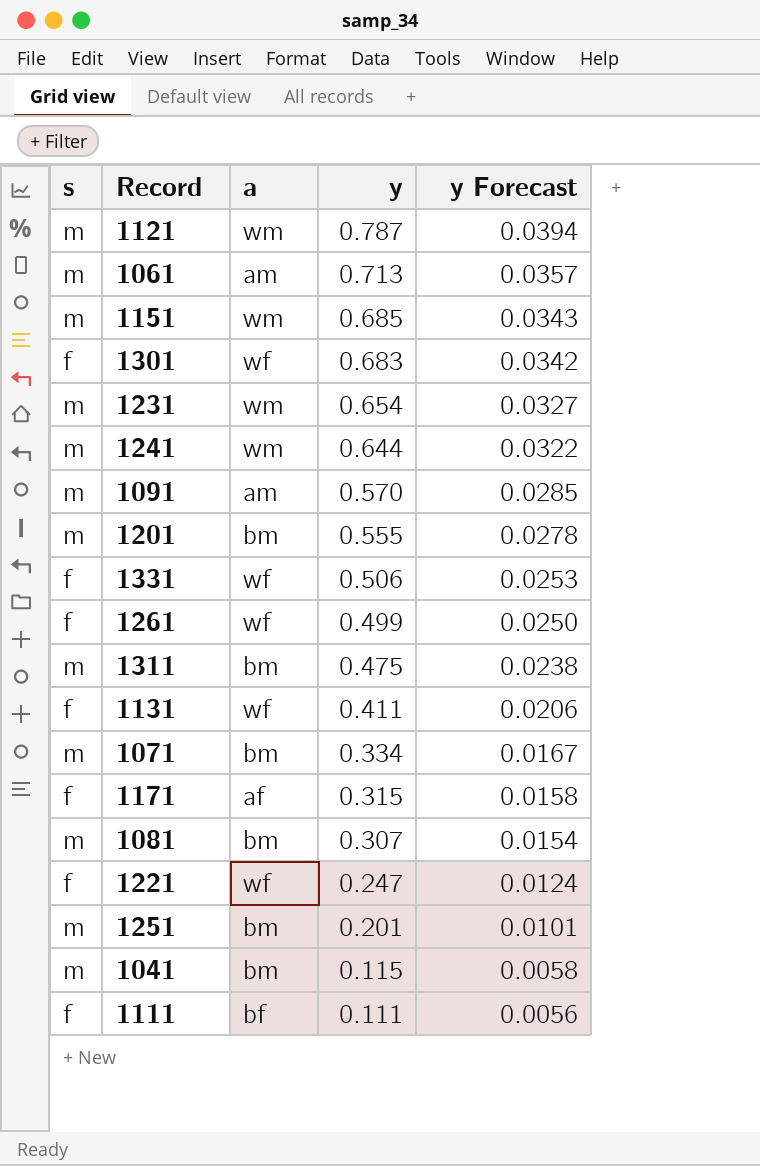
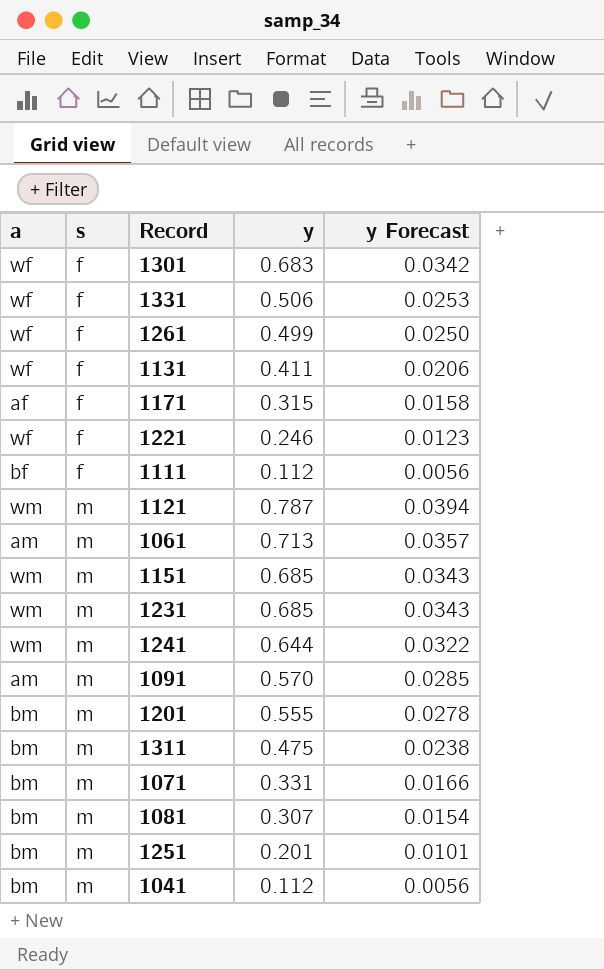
row order: y descending -> s ascending
column a | position: 3 -> 1
1221 | y: 0.247 -> 0.246
1221 | y Forecast: 0.0124 -> 0.0123
1111 | y: 0.111 -> 0.112
1231 | y: 0.654 -> 0.685
1231 | y Forecast: 0.0327 -> 0.0343
1071 | y: 0.334 -> 0.331
1071 | y Forecast: 0.0167 -> 0.0166
1041 | y: 0.115 -> 0.112
1041 | y Forecast: 0.0058 -> 0.0056

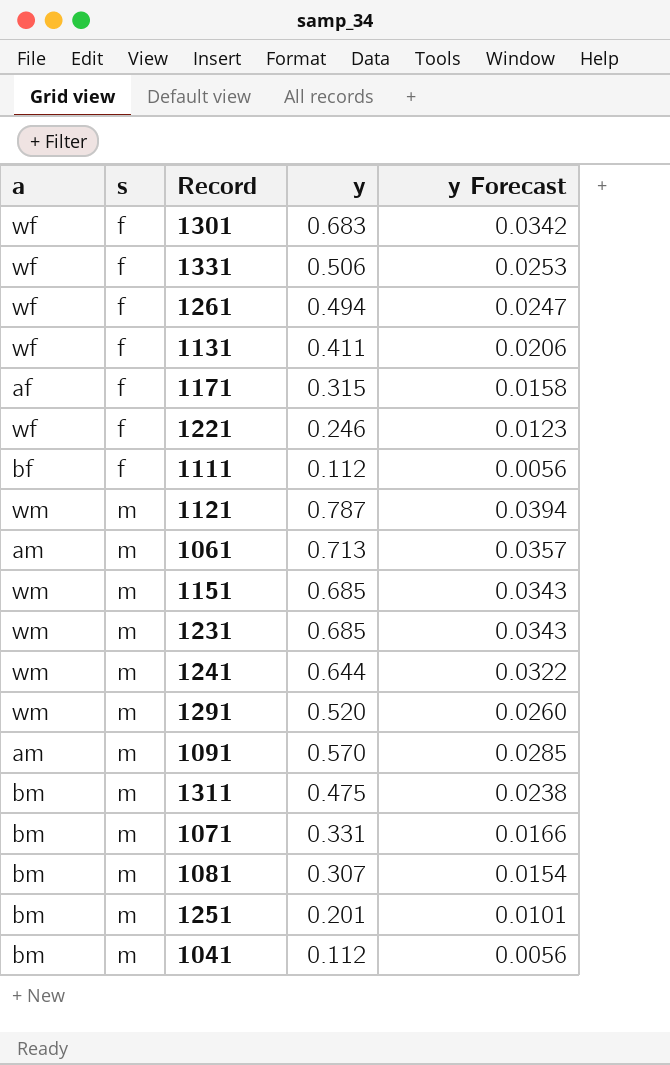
row 1201: bm | m | 0.555 | 0.0278 -> none
1261 | y: 0.499 -> 0.494
1261 | y Forecast: 0.0250 -> 0.0247
row 1291: none -> wm | m | 0.520 | 0.0260

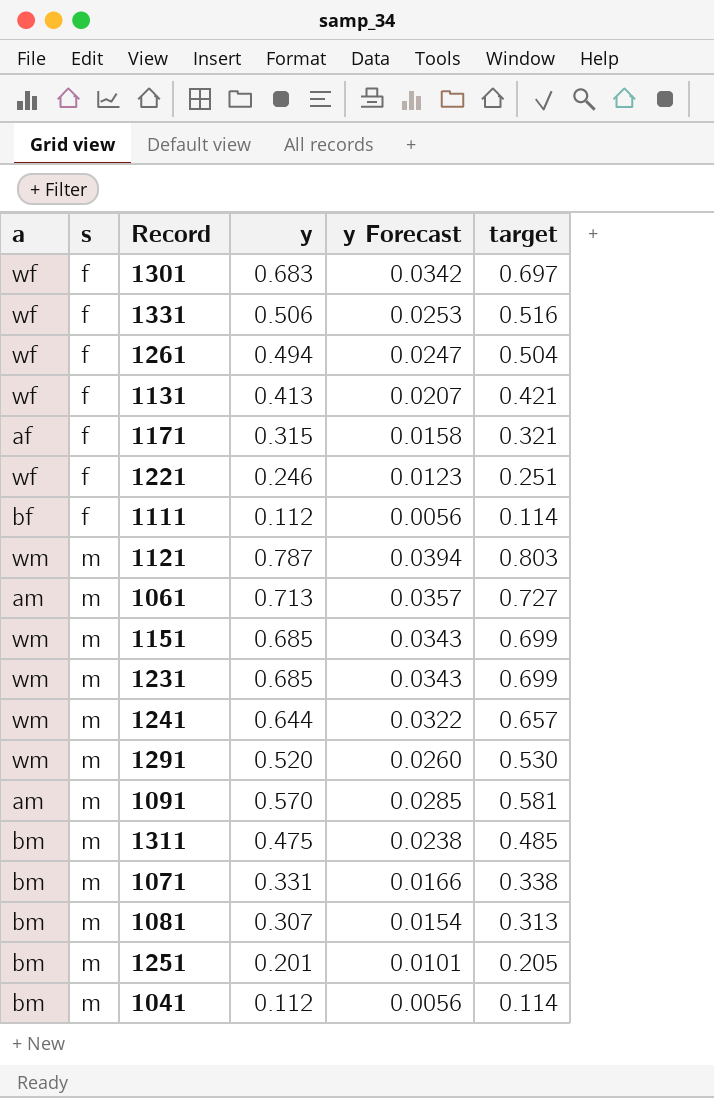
column target | formula: none -> [y] * 1.02
1131 | y: 0.411 -> 0.413
1131 | y Forecast: 0.0206 -> 0.0207

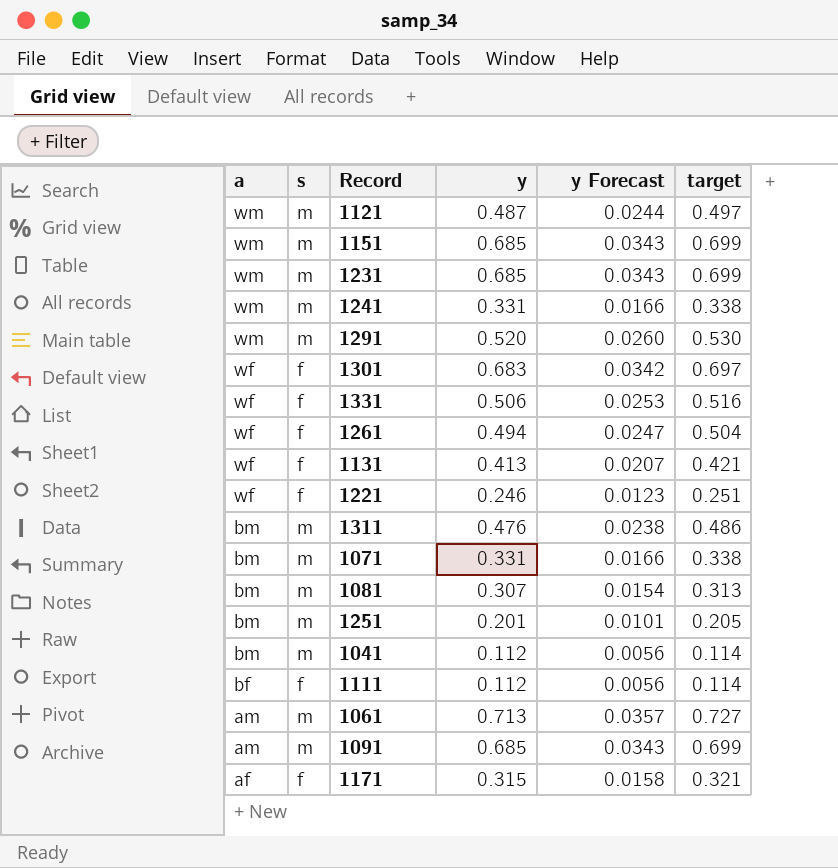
row order: s ascending -> a descending
1121 | y: 0.787 -> 0.487
1121 | y Forecast: 0.0394 -> 0.0244
1121 | target: 0.803 -> 0.497
1241 | y: 0.644 -> 0.331
1241 | y Forecast: 0.0322 -> 0.0166
1241 | target: 0.657 -> 0.338
1311 | y: 0.475 -> 0.476
1311 | target: 0.485 -> 0.486
1091 | y: 0.570 -> 0.685
1091 | y Forecast: 0.0285 -> 0.0343
1091 | target: 0.581 -> 0.699

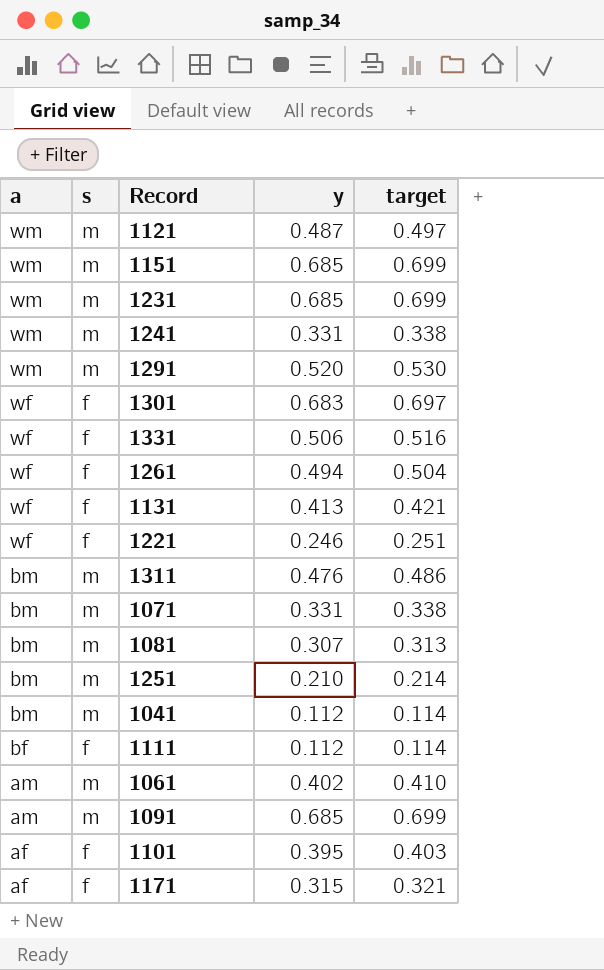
column y Forecast | formula: [y] * 0.05 -> none
1251 | y: 0.201 -> 0.210
1251 | target: 0.205 -> 0.214
1061 | y: 0.713 -> 0.402
1061 | target: 0.727 -> 0.410
row 1101: none -> af | f | 0.395 | 0.403

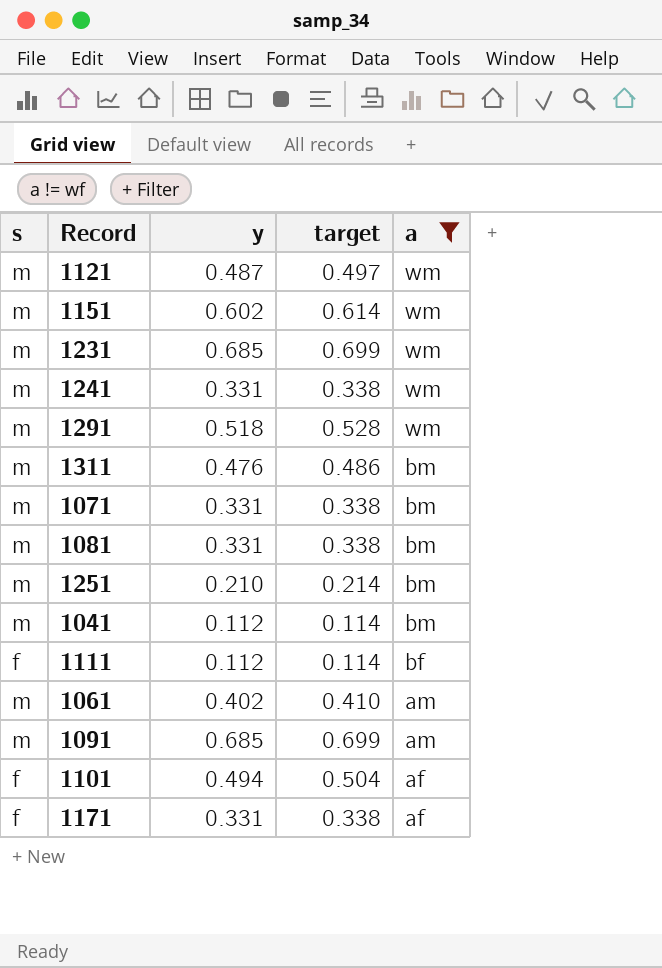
filter: none -> a != wf
column a | position: 1 -> 5
1151 | y: 0.685 -> 0.602
1151 | target: 0.699 -> 0.614
1291 | y: 0.520 -> 0.518
1291 | target: 0.530 -> 0.528
1081 | y: 0.307 -> 0.331
1081 | target: 0.313 -> 0.338
1101 | y: 0.395 -> 0.494
1101 | target: 0.403 -> 0.504
1171 | y: 0.315 -> 0.331
1171 | target: 0.321 -> 0.338

